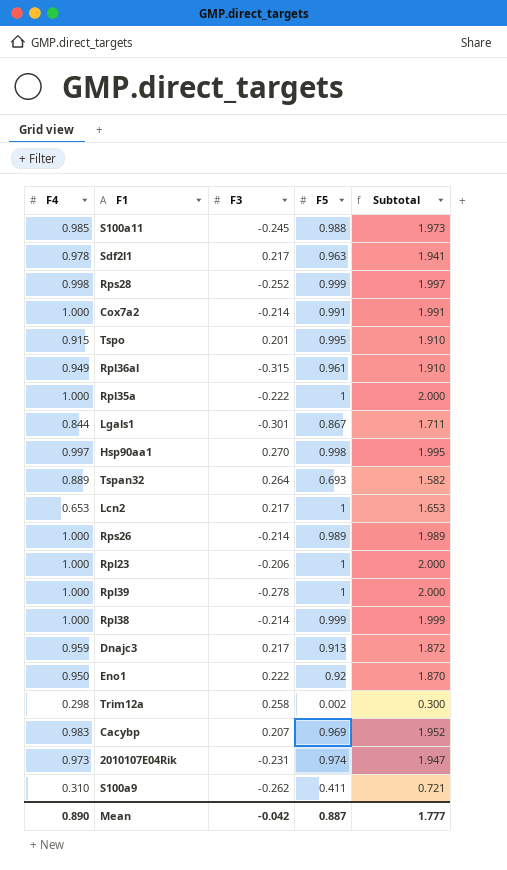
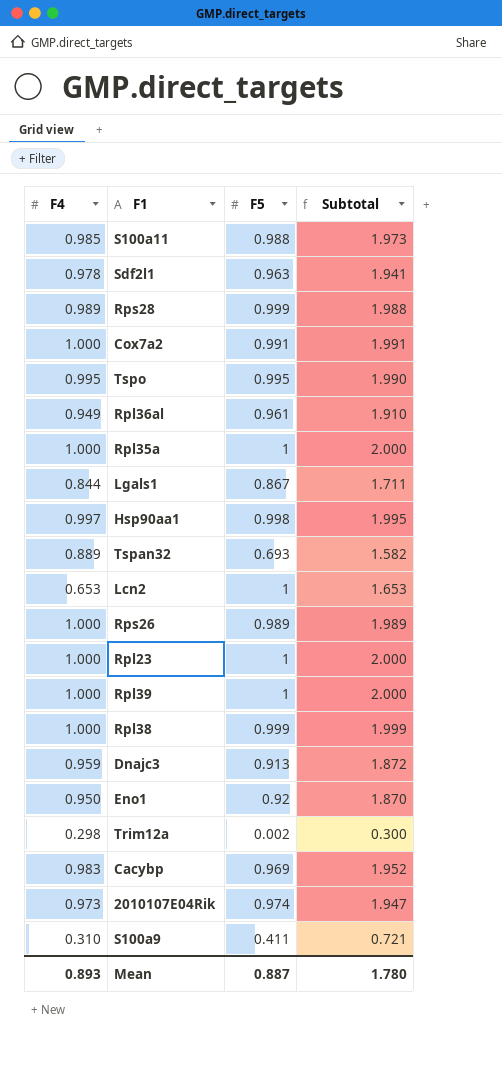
column F3 | position: 3 -> none
Rps28 | F4: 0.998 -> 0.989
Rps28 | Subtotal: 1.997 -> 1.988
Tspo | F4: 0.915 -> 0.995
Tspo | Subtotal: 1.910 -> 1.990
Mean | F4: 0.890 -> 0.893
Mean | Subtotal: 1.777 -> 1.780

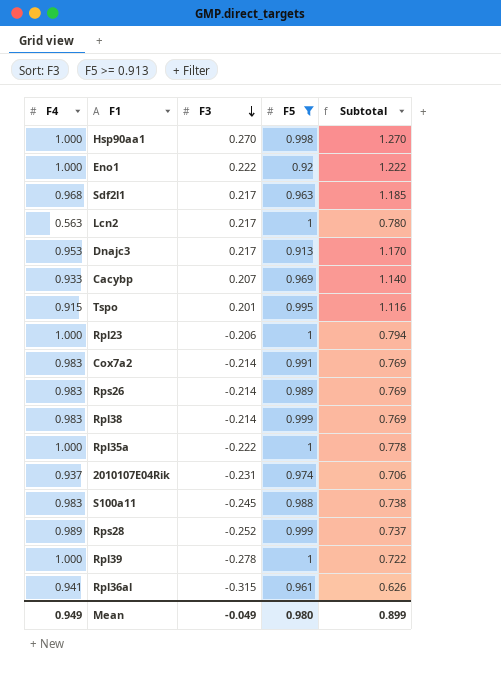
filter: none -> F5 >= 0.913
row order: none -> F3 descending
column F3 | position: none -> 3
column Subtotal | formula: [F4] + [F5] -> [F4] + [F3]
Hsp90aa1 | F4: 0.997 -> 1.000
Eno1 | F4: 0.950 -> 1.000
Sdf2l1 | F4: 0.978 -> 0.968
Lcn2 | F4: 0.653 -> 0.563
Dnajc3 | F4: 0.959 -> 0.953
Cacybp | F4: 0.983 -> 0.933
Tspo | F4: 0.995 -> 0.915
Cox7a2 | F4: 1.000 -> 0.983
Rps26 | F4: 1.000 -> 0.983
Rpl38 | F4: 1.000 -> 0.983
2010107E04Rik | F4: 0.973 -> 0.937
S100a11 | F4: 0.985 -> 0.983
Rpl36al | F4: 0.949 -> 0.941
Mean | F4: 0.893 -> 0.949
Mean | F5: 0.887 -> 0.980
Mean | Subtotal: 1.780 -> 0.899

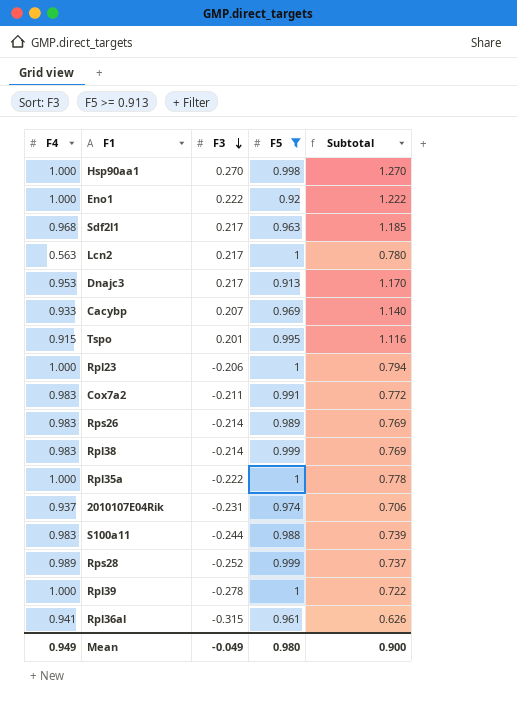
Cox7a2 | F3: -0.214 -> -0.211
Cox7a2 | Subtotal: 0.769 -> 0.772
S100a11 | F3: -0.245 -> -0.244
S100a11 | Subtotal: 0.738 -> 0.739
Mean | Subtotal: 0.899 -> 0.900

